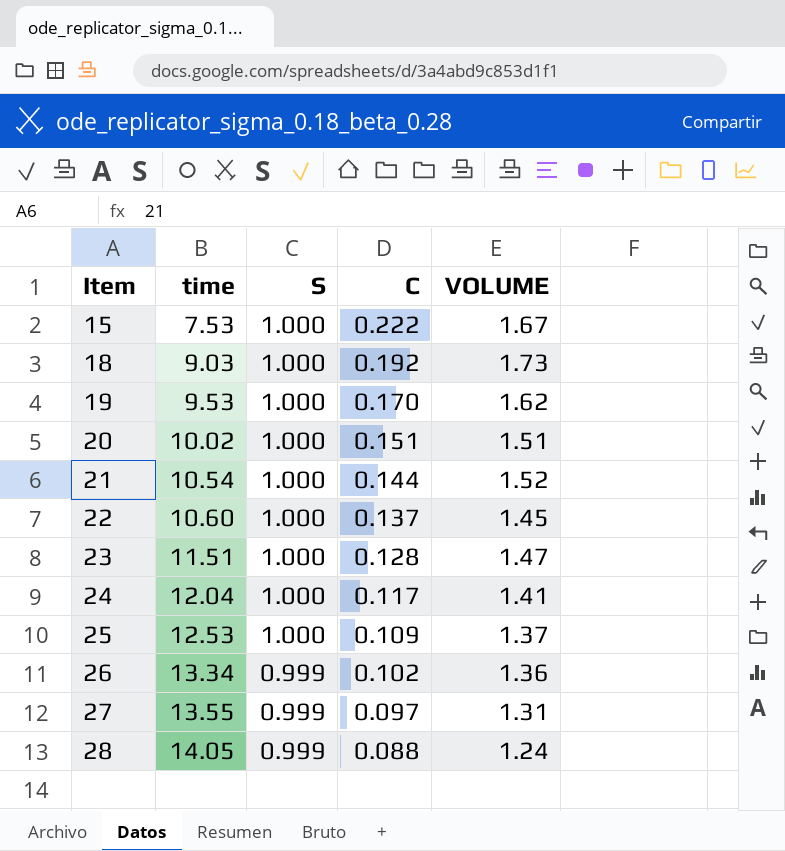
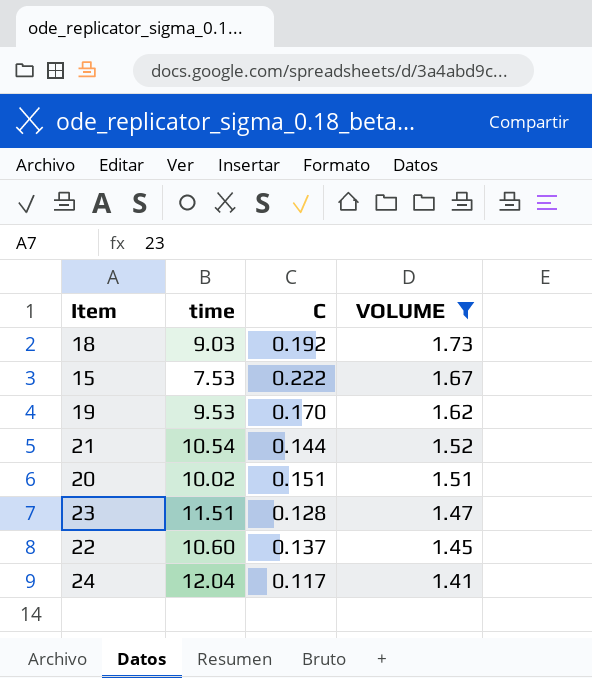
filter: none -> VOLUME >= 1.41
row order: Item ascending -> VOLUME descending
column S | position: 3 -> none

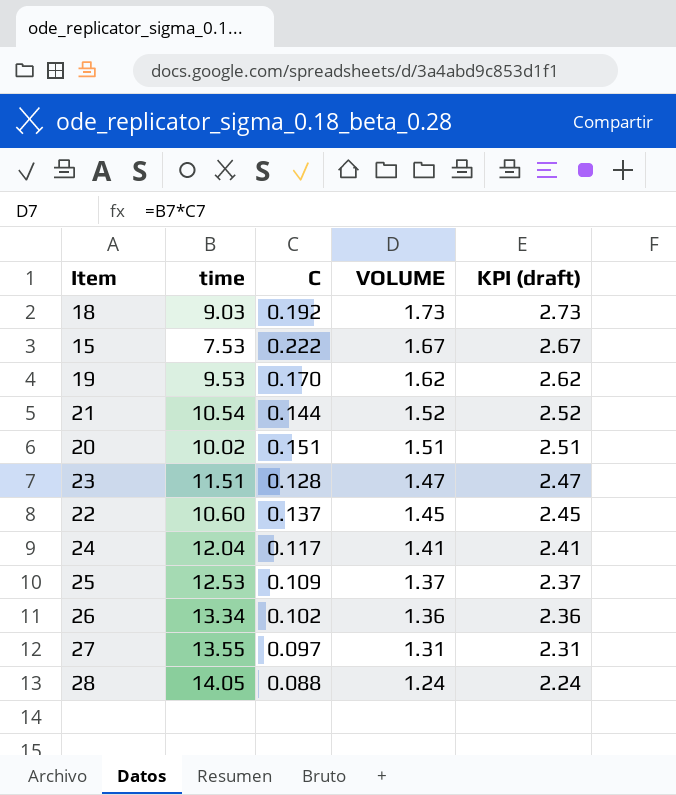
filter: VOLUME >= 1.41 -> none
column KPI (draft) | formula: none -> [VOLUME] + 1

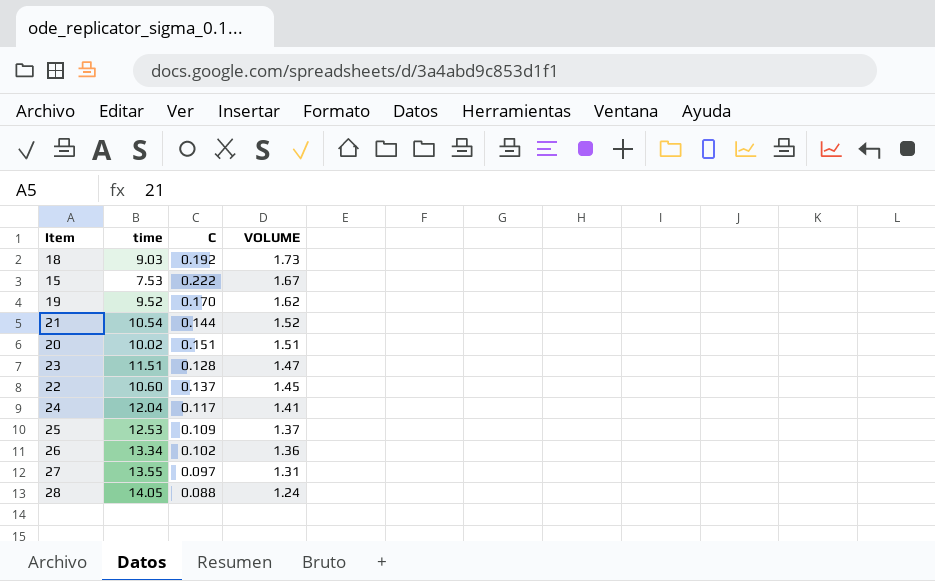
column KPI (draft) | formula: [VOLUME] + 1 -> none
19 | time: 9.53 -> 9.52

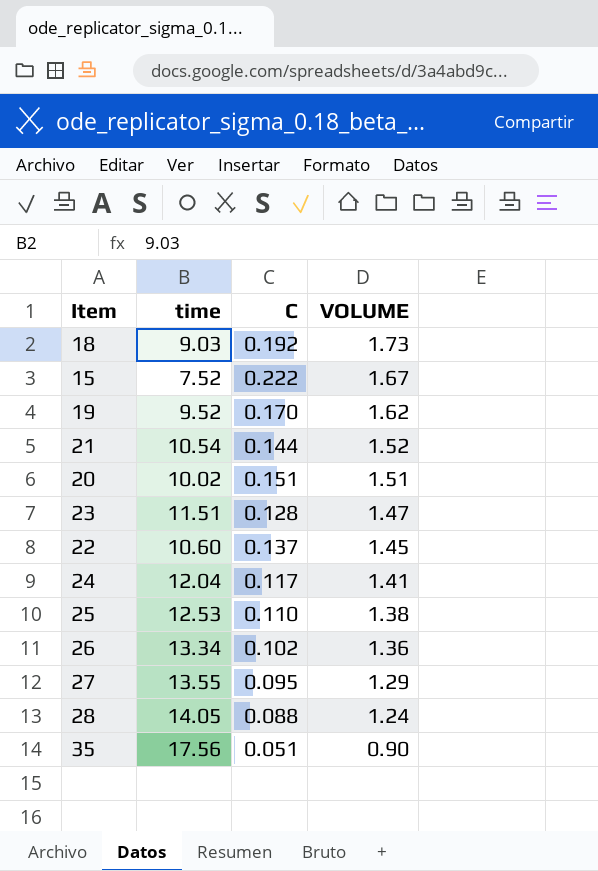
15 | time: 7.53 -> 7.52
25 | C: 0.109 -> 0.110
25 | VOLUME: 1.37 -> 1.38
27 | C: 0.097 -> 0.095
27 | VOLUME: 1.31 -> 1.29
row 35: none -> 17.56 | 0.051 | 0.90

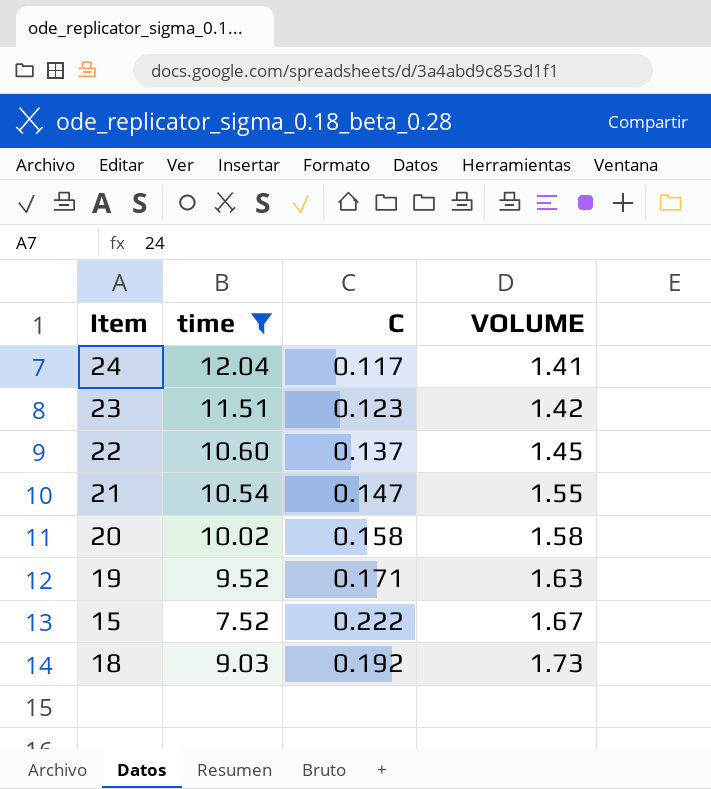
filter: none -> time <= 12.04
row order: VOLUME descending -> VOLUME ascending
23 | C: 0.128 -> 0.123
23 | VOLUME: 1.47 -> 1.42
21 | C: 0.144 -> 0.147
21 | VOLUME: 1.52 -> 1.55
20 | C: 0.151 -> 0.158
20 | VOLUME: 1.51 -> 1.58
19 | C: 0.170 -> 0.171
19 | VOLUME: 1.62 -> 1.63

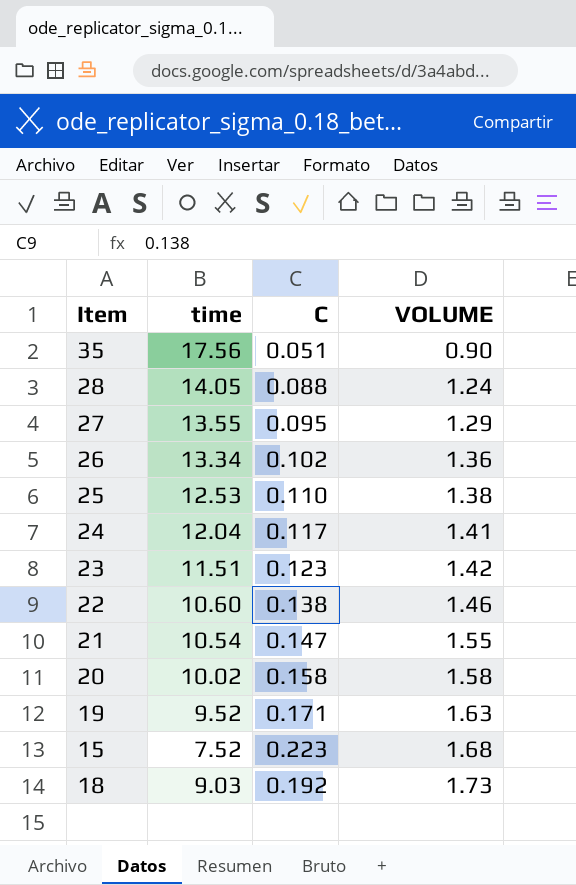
filter: time <= 12.04 -> none
22 | C: 0.137 -> 0.138
22 | VOLUME: 1.45 -> 1.46
15 | C: 0.222 -> 0.223
15 | VOLUME: 1.67 -> 1.68

